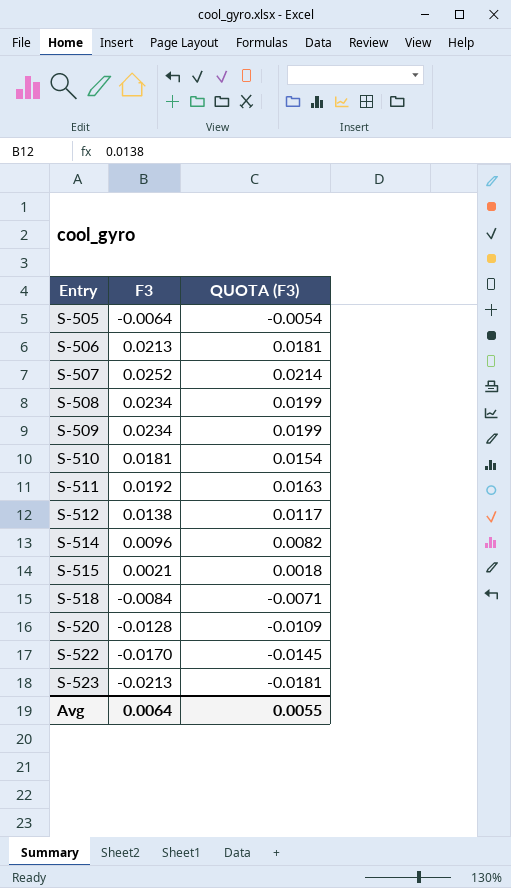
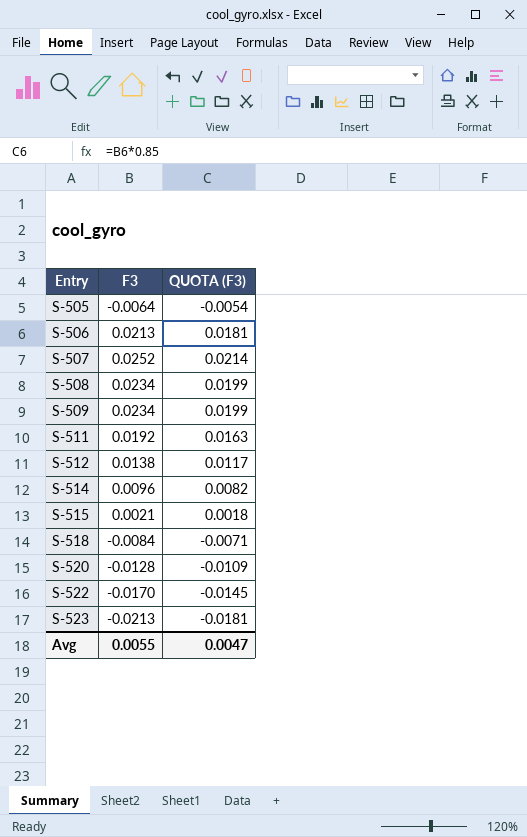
row S-510: 0.0181 | 0.0154 -> none
Avg | F3: 0.0064 -> 0.0055
Avg | QUOTA (F3): 0.0055 -> 0.0047

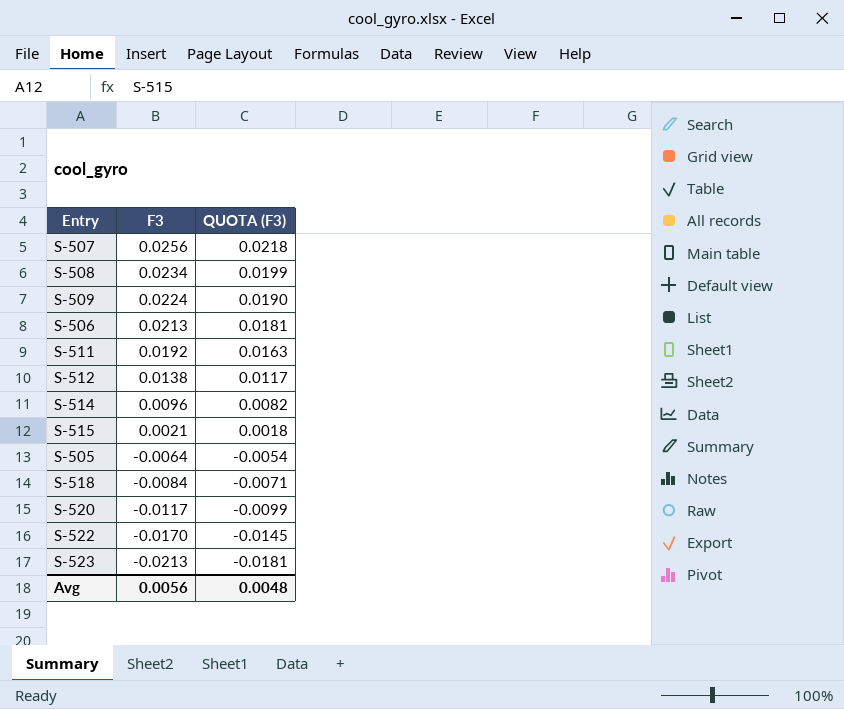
row order: Entry ascending -> F3 descending
S-507 | F3: 0.0252 -> 0.0256
S-507 | QUOTA (F3): 0.0214 -> 0.0218
S-509 | F3: 0.0234 -> 0.0224
S-509 | QUOTA (F3): 0.0199 -> 0.0190
S-520 | F3: -0.0128 -> -0.0117
S-520 | QUOTA (F3): -0.0109 -> -0.0099
Avg | F3: 0.0055 -> 0.0056
Avg | QUOTA (F3): 0.0047 -> 0.0048

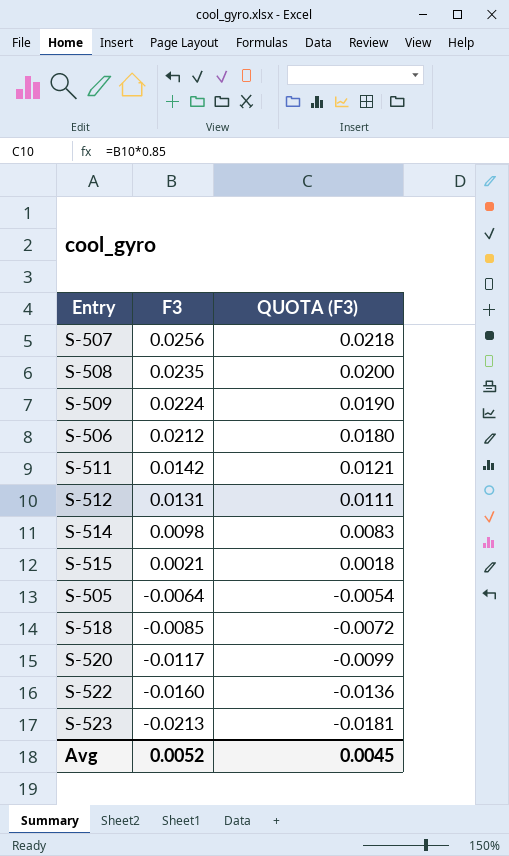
S-508 | F3: 0.0234 -> 0.0235
S-508 | QUOTA (F3): 0.0199 -> 0.0200
S-506 | F3: 0.0213 -> 0.0212
S-506 | QUOTA (F3): 0.0181 -> 0.0180
S-511 | F3: 0.0192 -> 0.0142
S-511 | QUOTA (F3): 0.0163 -> 0.0121
S-512 | F3: 0.0138 -> 0.0131
S-512 | QUOTA (F3): 0.0117 -> 0.0111
S-514 | F3: 0.0096 -> 0.0098
S-514 | QUOTA (F3): 0.0082 -> 0.0083
S-518 | F3: -0.0084 -> -0.0085
S-518 | QUOTA (F3): -0.0071 -> -0.0072
S-522 | F3: -0.0170 -> -0.0160
S-522 | QUOTA (F3): -0.0145 -> -0.0136
Avg | F3: 0.0056 -> 0.0052
Avg | QUOTA (F3): 0.0048 -> 0.0045

